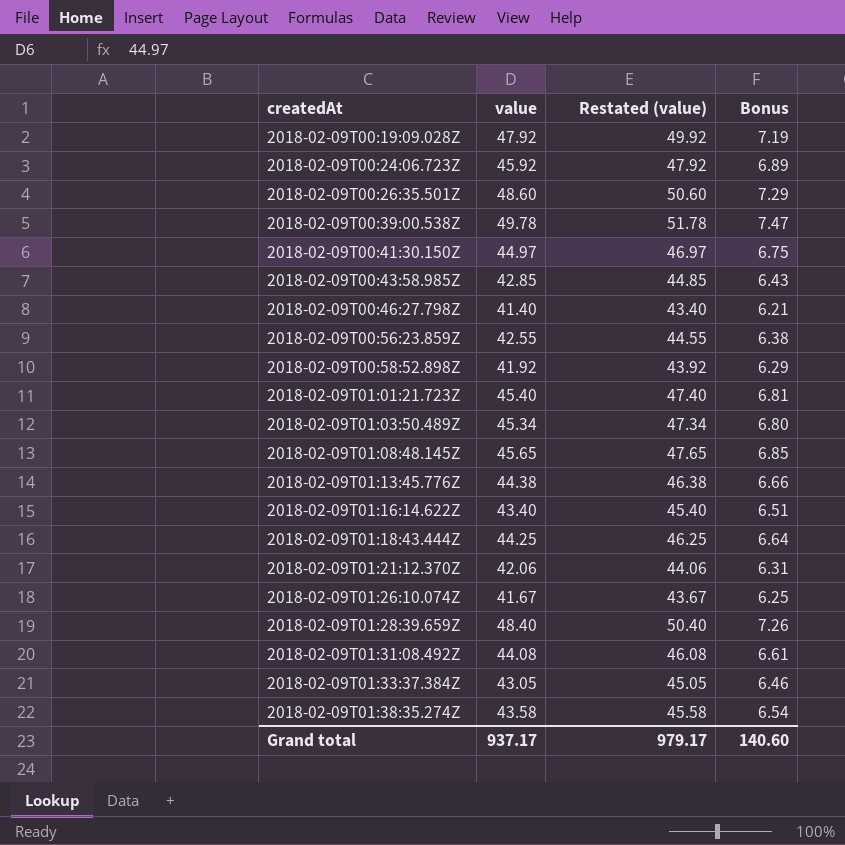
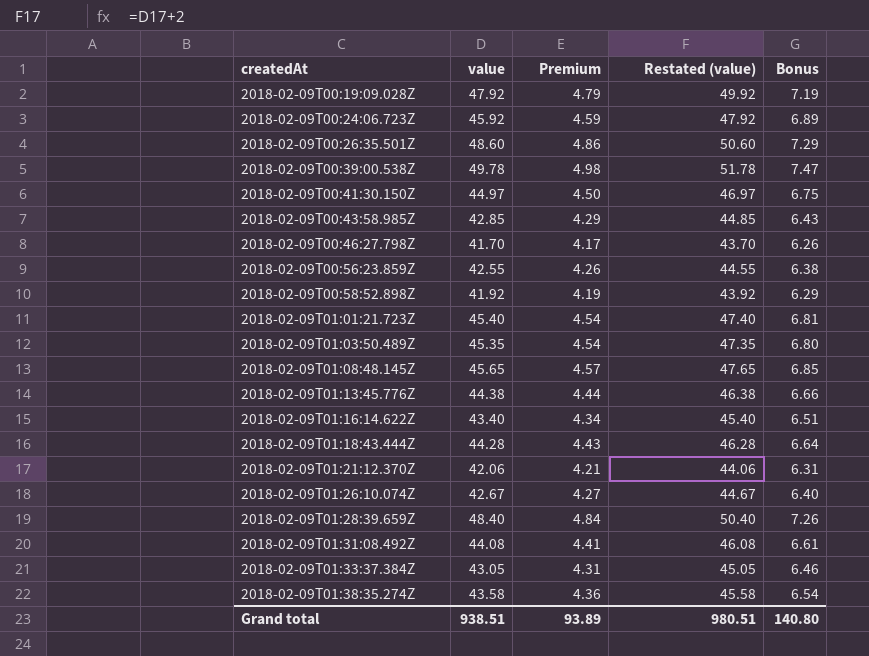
column Premium | formula: none -> [value] * 0.1
2018-02-09T00:46:27.798Z | value: 41.40 -> 41.70
2018-02-09T00:46:27.798Z | Restated (value): 43.40 -> 43.70
2018-02-09T00:46:27.798Z | Bonus: 6.21 -> 6.26
2018-02-09T01:03:50.489Z | value: 45.34 -> 45.35
2018-02-09T01:03:50.489Z | Restated (value): 47.34 -> 47.35
2018-02-09T01:18:43.444Z | value: 44.25 -> 44.28
2018-02-09T01:18:43.444Z | Restated (value): 46.25 -> 46.28
2018-02-09T01:26:10.074Z | value: 41.67 -> 42.67
2018-02-09T01:26:10.074Z | Restated (value): 43.67 -> 44.67
2018-02-09T01:26:10.074Z | Bonus: 6.25 -> 6.40
Grand total | value: 937.17 -> 938.51
Grand total | Restated (value): 979.17 -> 980.51
Grand total | Bonus: 140.60 -> 140.80

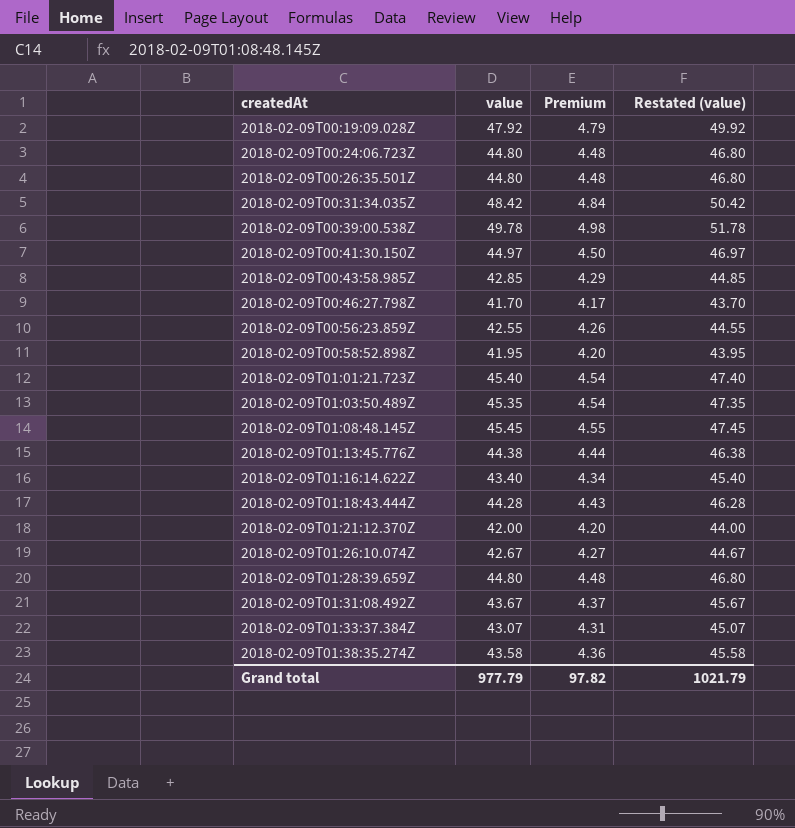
column Bonus | formula: [value] * 0.15 -> none
2018-02-09T00:24:06.723Z | value: 45.92 -> 44.80
2018-02-09T00:24:06.723Z | Premium: 4.59 -> 4.48
2018-02-09T00:24:06.723Z | Restated (value): 47.92 -> 46.80
2018-02-09T00:26:35.501Z | value: 48.60 -> 44.80
2018-02-09T00:26:35.501Z | Premium: 4.86 -> 4.48
2018-02-09T00:26:35.501Z | Restated (value): 50.60 -> 46.80
row 2018-02-09T00:31:34.035Z: none -> 48.42 | 4.84 | 50.42
2018-02-09T00:58:52.898Z | value: 41.92 -> 41.95
2018-02-09T00:58:52.898Z | Premium: 4.19 -> 4.20
2018-02-09T00:58:52.898Z | Restated (value): 43.92 -> 43.95
2018-02-09T01:08:48.145Z | value: 45.65 -> 45.45
2018-02-09T01:08:48.145Z | Premium: 4.57 -> 4.55
2018-02-09T01:08:48.145Z | Restated (value): 47.65 -> 47.45
2018-02-09T01:21:12.370Z | value: 42.06 -> 42.00
2018-02-09T01:21:12.370Z | Premium: 4.21 -> 4.20
2018-02-09T01:21:12.370Z | Restated (value): 44.06 -> 44.00
2018-02-09T01:28:39.659Z | value: 48.40 -> 44.80
2018-02-09T01:28:39.659Z | Premium: 4.84 -> 4.48
2018-02-09T01:28:39.659Z | Restated (value): 50.40 -> 46.80
2018-02-09T01:31:08.492Z | value: 44.08 -> 43.67
2018-02-09T01:31:08.492Z | Premium: 4.41 -> 4.37
2018-02-09T01:31:08.492Z | Restated (value): 46.08 -> 45.67
2018-02-09T01:33:37.384Z | value: 43.05 -> 43.07
2018-02-09T01:33:37.384Z | Restated (value): 45.05 -> 45.07
Grand total | value: 938.51 -> 977.79
Grand total | Premium: 93.89 -> 97.82
Grand total | Restated (value): 980.51 -> 1021.79

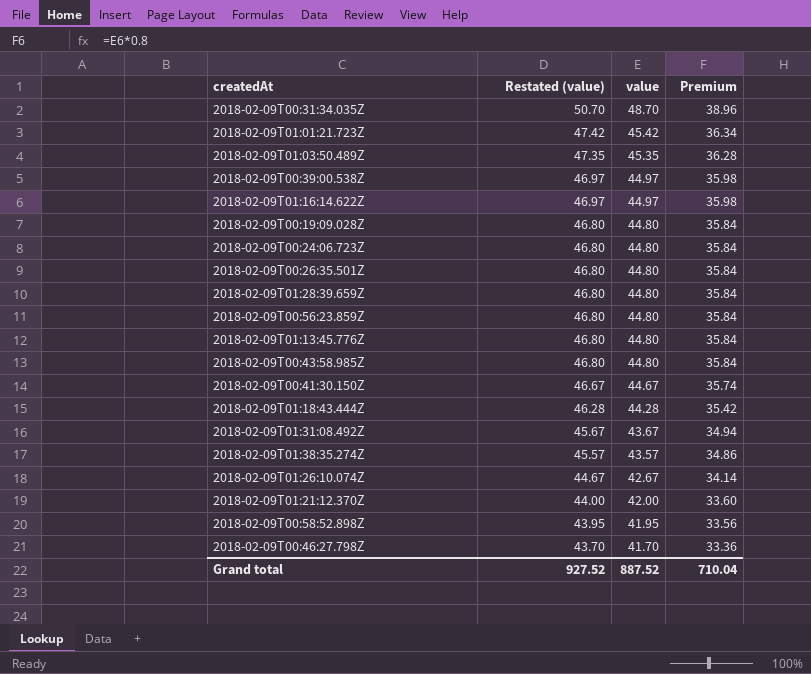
row order: createdAt ascending -> Restated (value) descending
column Restated (value) | position: 4 -> 2
column Premium | formula: [value] * 0.1 -> [value] * 0.8
row 2018-02-09T01:08:48.145Z: 45.45 | 4.55 | 47.45 -> none
row 2018-02-09T01:33:37.384Z: 43.07 | 4.31 | 45.07 -> none
2018-02-09T00:31:34.035Z | Restated (value): 50.42 -> 50.70
2018-02-09T00:31:34.035Z | value: 48.42 -> 48.70
2018-02-09T01:01:21.723Z | Restated (value): 47.40 -> 47.42
2018-02-09T01:01:21.723Z | value: 45.40 -> 45.42
2018-02-09T00:39:00.538Z | Restated (value): 51.78 -> 46.97
2018-02-09T00:39:00.538Z | value: 49.78 -> 44.97
2018-02-09T01:16:14.622Z | Restated (value): 45.40 -> 46.97
2018-02-09T01:16:14.622Z | value: 43.40 -> 44.97
2018-02-09T00:19:09.028Z | Restated (value): 49.92 -> 46.80
2018-02-09T00:19:09.028Z | value: 47.92 -> 44.80
2018-02-09T00:56:23.859Z | Restated (value): 44.55 -> 46.80
2018-02-09T00:56:23.859Z | value: 42.55 -> 44.80
2018-02-09T01:13:45.776Z | Restated (value): 46.38 -> 46.80
2018-02-09T01:13:45.776Z | value: 44.38 -> 44.80
2018-02-09T00:43:58.985Z | Restated (value): 44.85 -> 46.80
2018-02-09T00:43:58.985Z | value: 42.85 -> 44.80
2018-02-09T00:41:30.150Z | Restated (value): 46.97 -> 46.67
2018-02-09T00:41:30.150Z | value: 44.97 -> 44.67
2018-02-09T01:38:35.274Z | Restated (value): 45.58 -> 45.57
2018-02-09T01:38:35.274Z | value: 43.58 -> 43.57
Grand total | Restated (value): 1021.79 -> 927.52
Grand total | value: 977.79 -> 887.52
Grand total | Premium: 97.82 -> 710.04

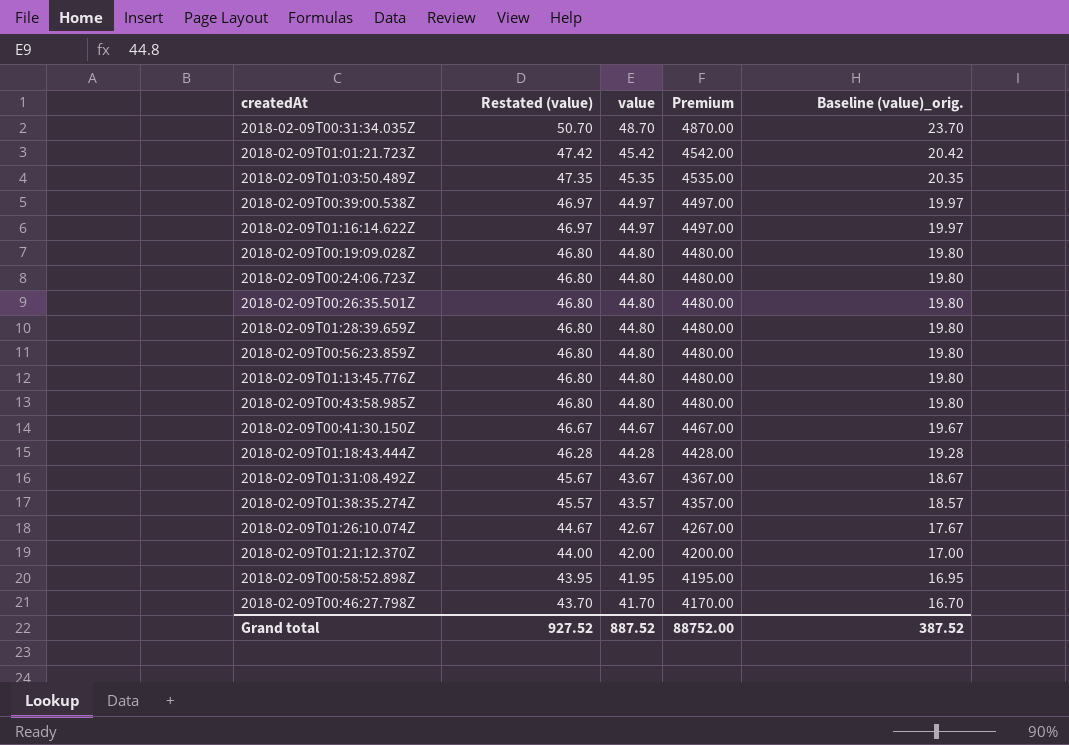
column Premium | formula: [value] * 0.8 -> [value] * 100
column Baseline (value)_orig. | formula: none -> [value] - 25
Grand total | Premium: 710.04 -> 88752.00

